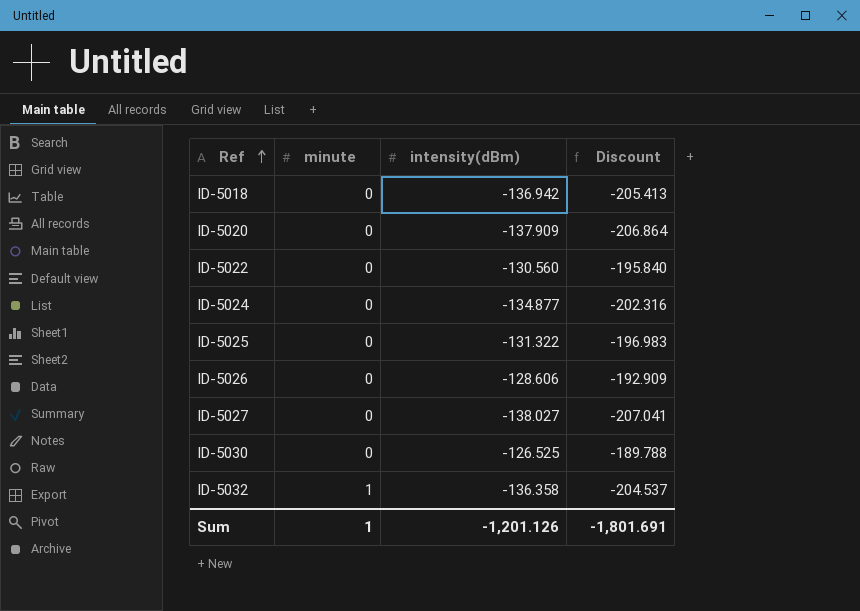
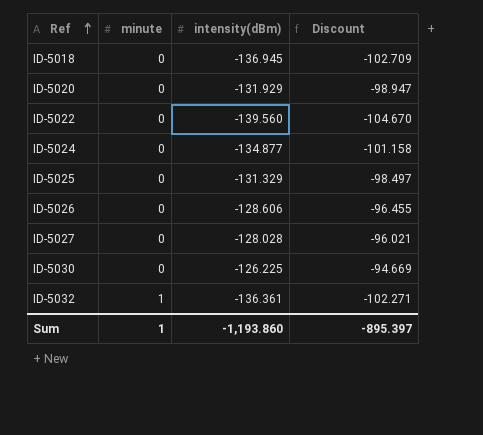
column Discount | formula: [intensity(dBm)] * 1.5 -> [intensity(dBm)] * 0.75
ID-5018 | intensity(dBm): -136.942 -> -136.945
ID-5020 | intensity(dBm): -137.909 -> -131.929
ID-5022 | intensity(dBm): -130.560 -> -139.560
ID-5025 | intensity(dBm): -131.322 -> -131.329
ID-5027 | intensity(dBm): -138.027 -> -128.028
ID-5030 | intensity(dBm): -126.525 -> -126.225
ID-5032 | intensity(dBm): -136.358 -> -136.361
Sum | intensity(dBm): -1,201.126 -> -1,193.860
Sum | Discount: -1,801.691 -> -895.397

